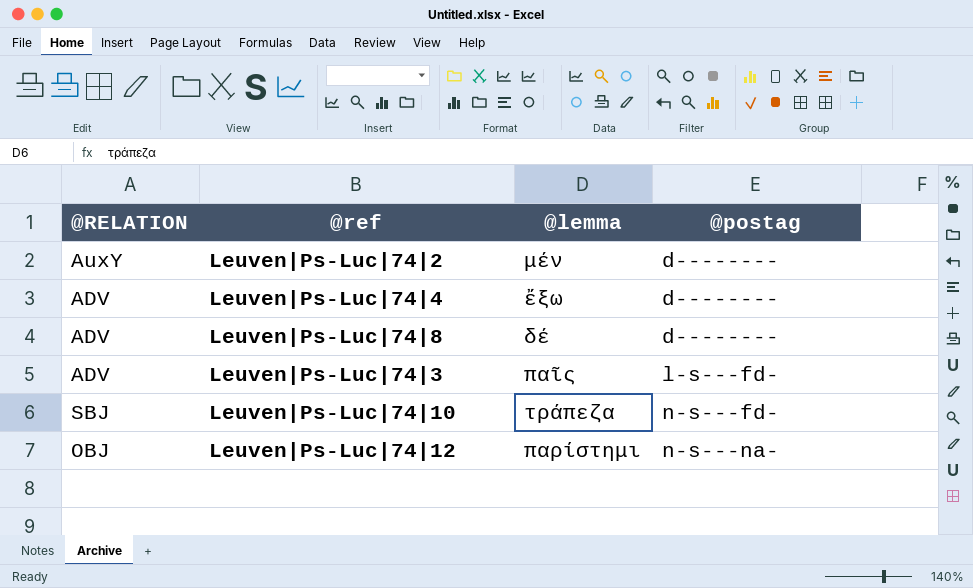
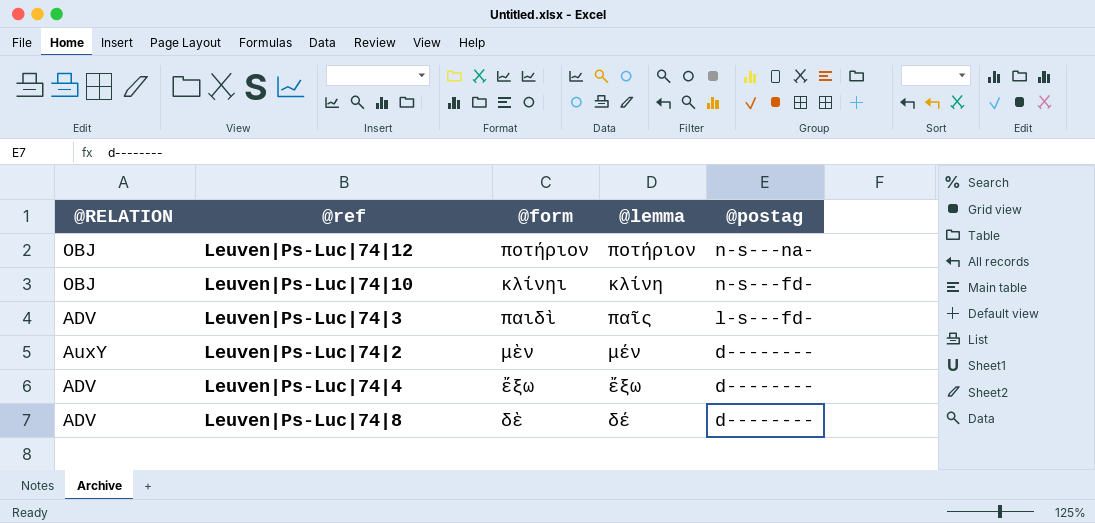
row order: @postag ascending -> @postag descending
column @form | position: none -> 3
Leuven|Ps-Luc|74|12 | @lemma: παρίστημι -> ποτήριον
Leuven|Ps-Luc|74|10 | @RELATION: SBJ -> OBJ
Leuven|Ps-Luc|74|10 | @lemma: τράπεζα -> κλίνη

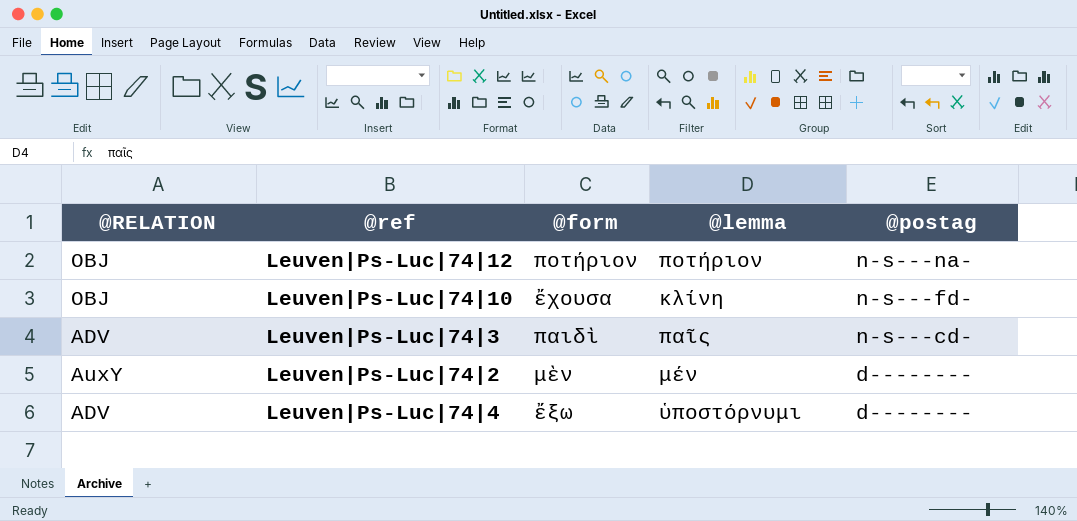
row Leuven|Ps-Luc|74|8: ADV | δὲ | δέ | d-------- -> none
Leuven|Ps-Luc|74|10 | @form: κλίνηι -> ἔχουσα
Leuven|Ps-Luc|74|3 | @postag: l-s---fd- -> n-s---cd-
Leuven|Ps-Luc|74|4 | @lemma: ἔξω -> ὑποστόρνυμι

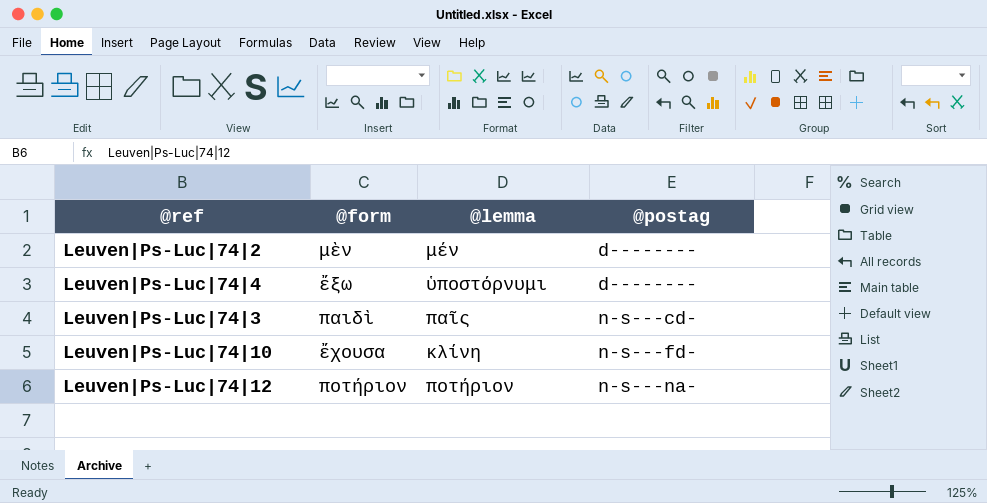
row order: @postag descending -> @postag ascending
column @RELATION | position: 1 -> none

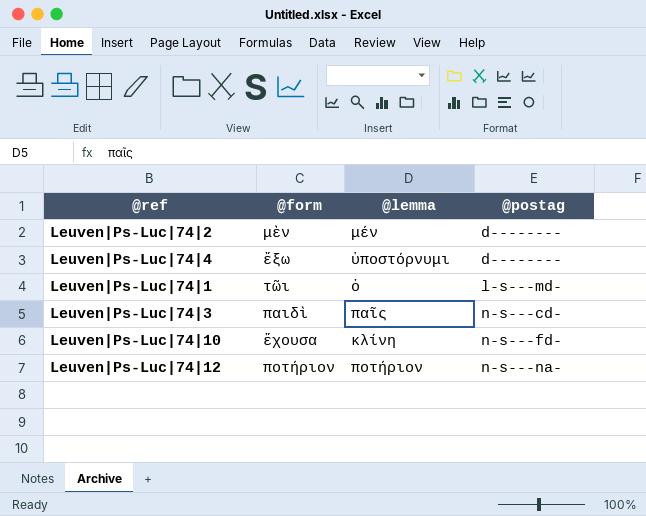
row Leuven|Ps-Luc|74|1: none -> τῶι | ὁ | l-s---md-

